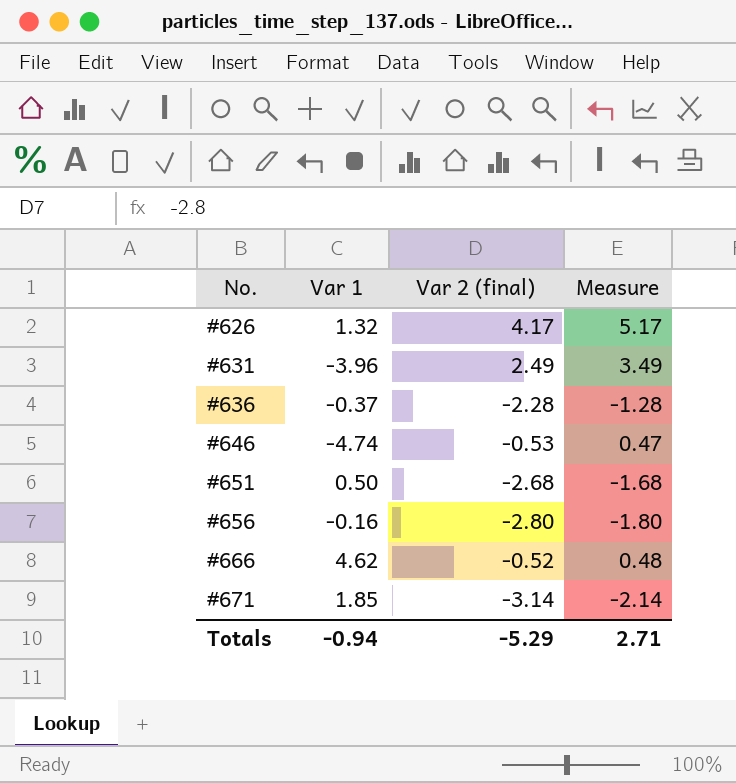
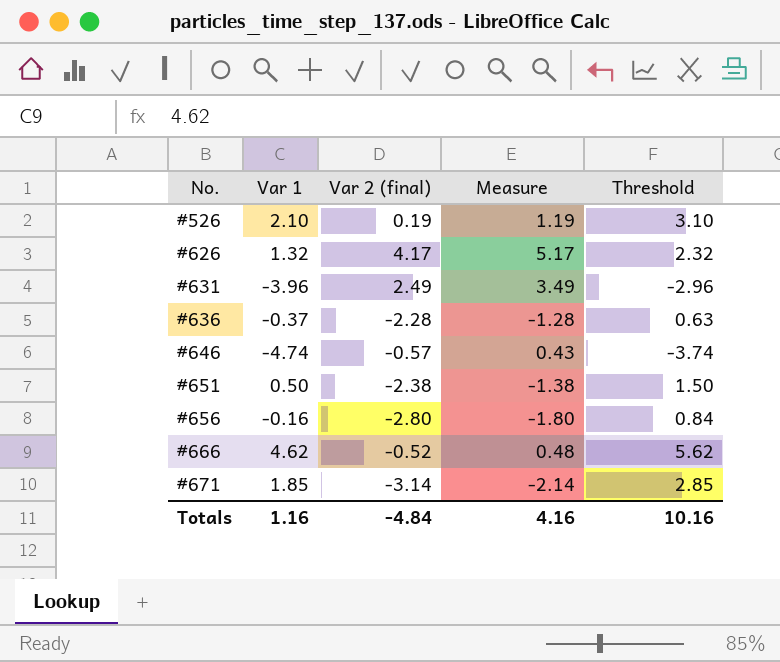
column Threshold | formula: none -> [Var 1] + 1
row #526: none -> 2.10 | 0.19 | 1.19 | 3.10
#646 | Var 2 (final): -0.53 -> -0.57
#646 | Measure: 0.47 -> 0.43
#651 | Var 2 (final): -2.68 -> -2.38
#651 | Measure: -1.68 -> -1.38
Totals | Var 1: -0.94 -> 1.16
Totals | Var 2 (final): -5.29 -> -4.84
Totals | Measure: 2.71 -> 4.16

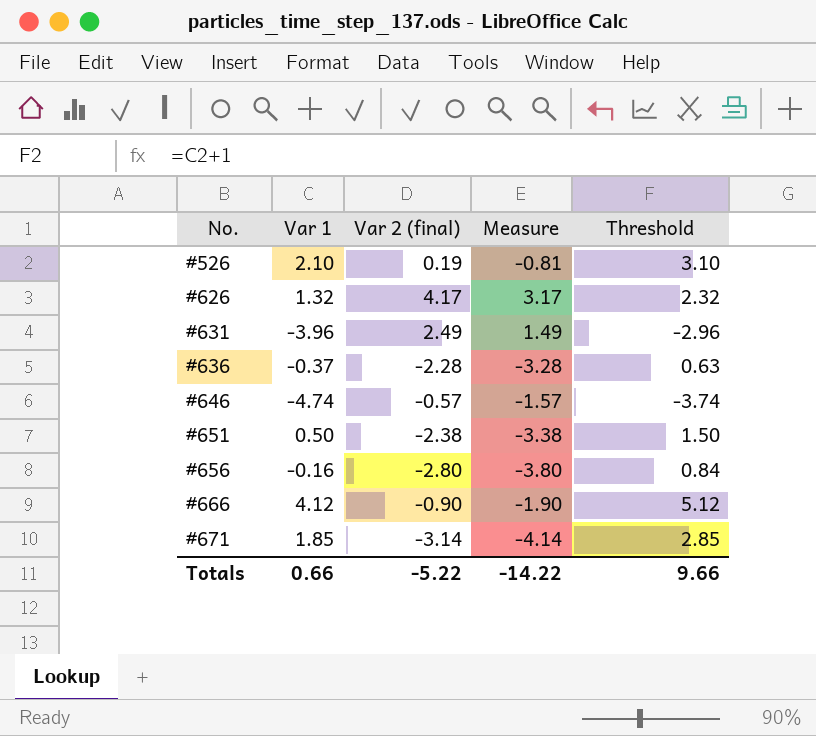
column Measure | formula: [Var 2 (final)] + 1 -> [Var 2 (final)] - 1
#666 | Var 1: 4.62 -> 4.12
#666 | Var 2 (final): -0.52 -> -0.90
#666 | Threshold: 5.62 -> 5.12
Totals | Var 1: 1.16 -> 0.66
Totals | Var 2 (final): -4.84 -> -5.22
Totals | Measure: 4.16 -> -14.22
Totals | Threshold: 10.16 -> 9.66

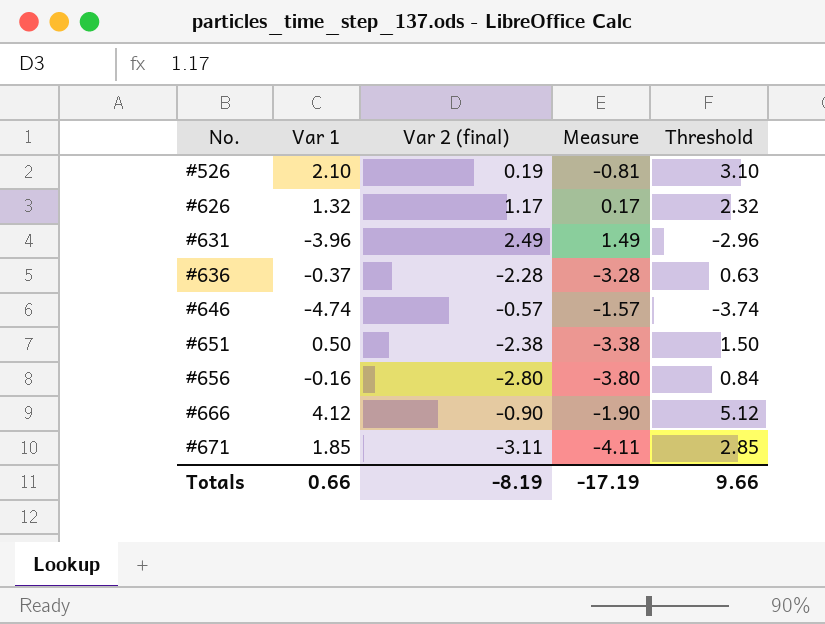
#626 | Var 2 (final): 4.17 -> 1.17
#626 | Measure: 3.17 -> 0.17
#671 | Var 2 (final): -3.14 -> -3.11
#671 | Measure: -4.14 -> -4.11
Totals | Var 2 (final): -5.22 -> -8.19
Totals | Measure: -14.22 -> -17.19

